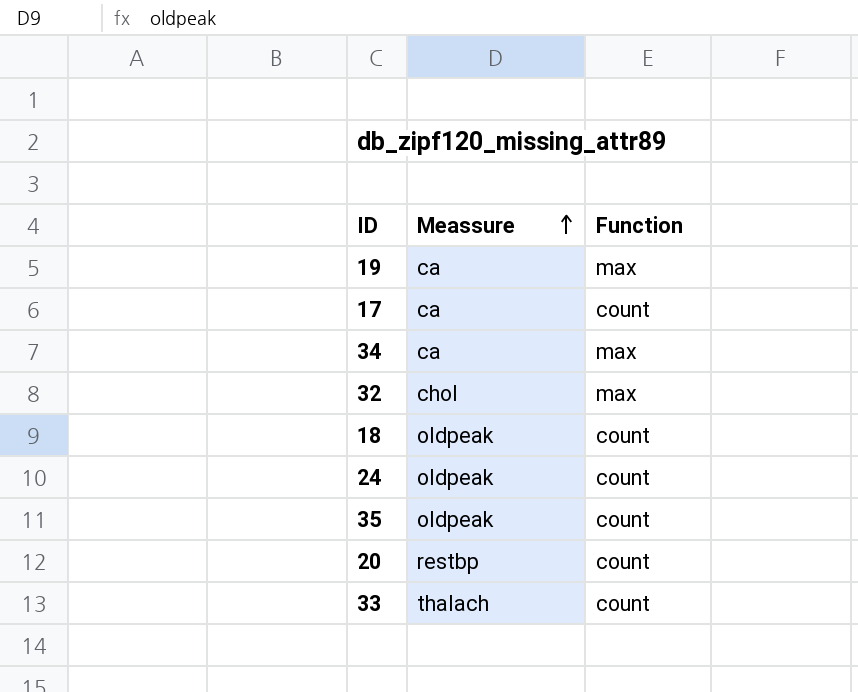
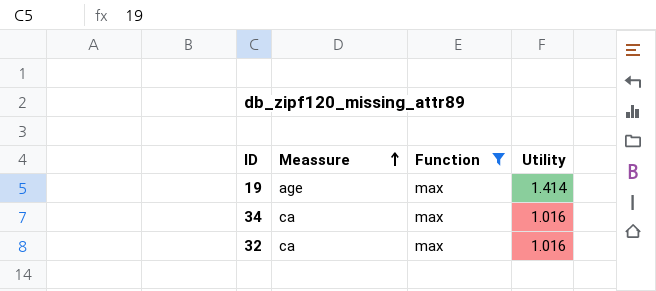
filter: none -> Function = max
column Utility | position: none -> 4
19 | Meassure: ca -> age
32 | Meassure: chol -> ca

